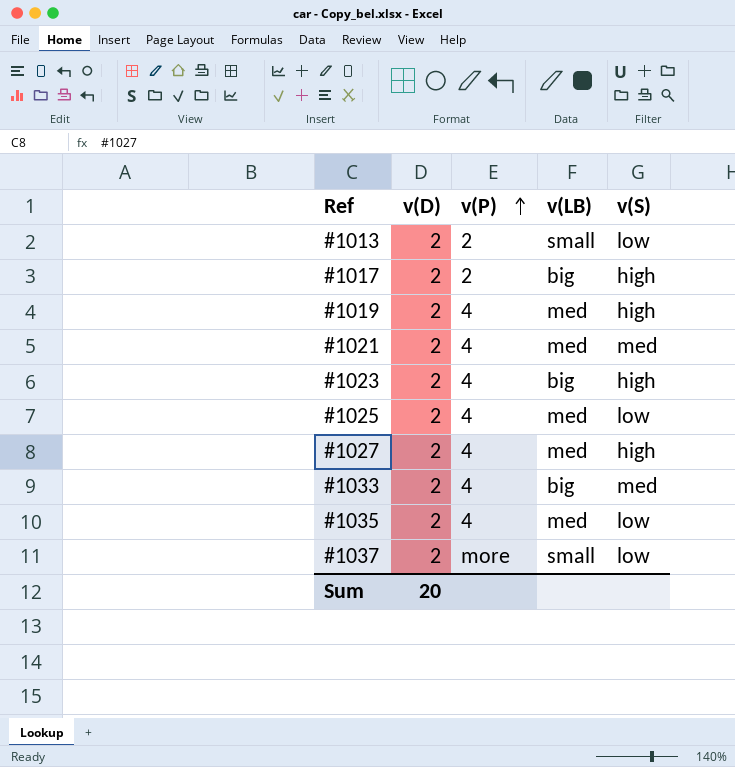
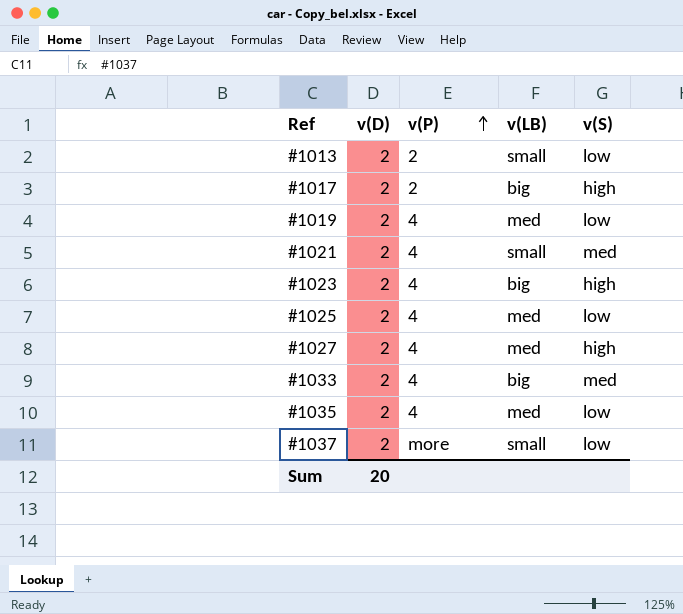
#1019 | v(S): high -> low
#1021 | v(LB): med -> small

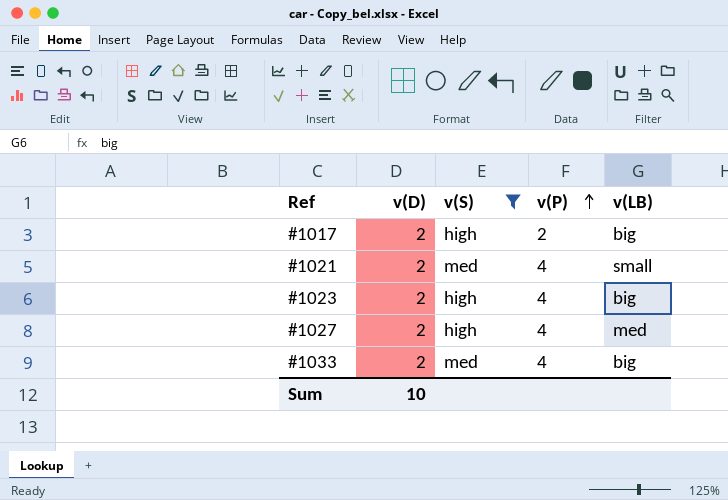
filter: none -> v(S) != low
column v(S) | position: 5 -> 3
Sum | v(D): 20 -> 10

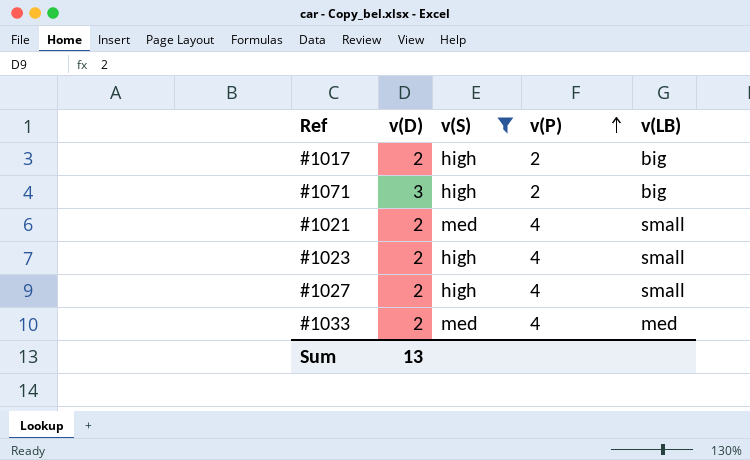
row #1071: none -> 3 | high | 2 | big
#1023 | v(LB): big -> small
#1027 | v(LB): med -> small
#1033 | v(LB): big -> med
Sum | v(D): 10 -> 13

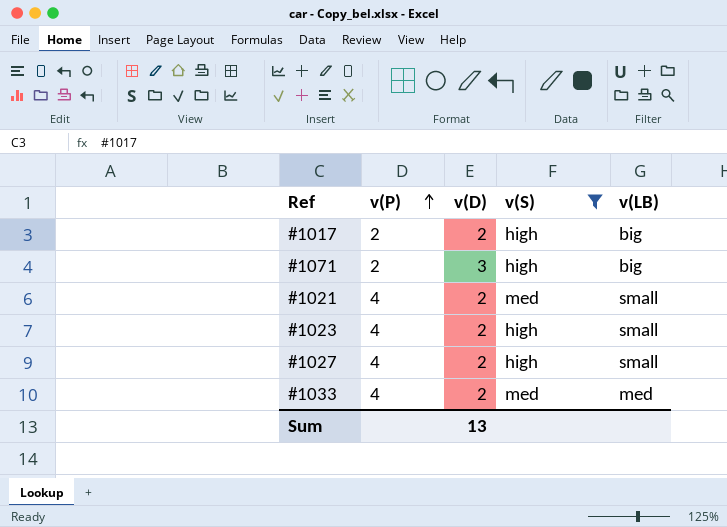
column v(P) | position: 4 -> 2

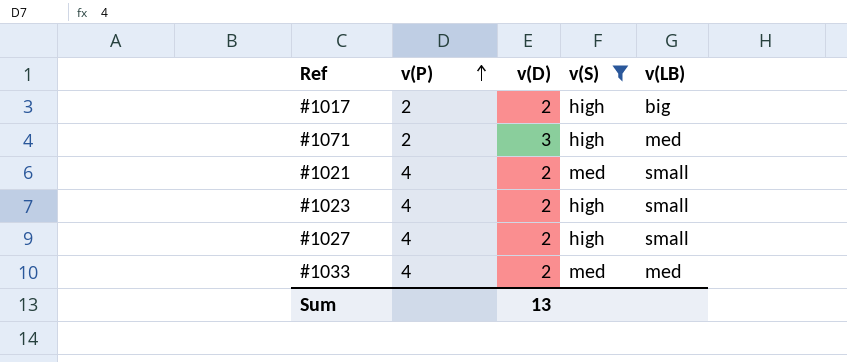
#1071 | v(LB): big -> med

